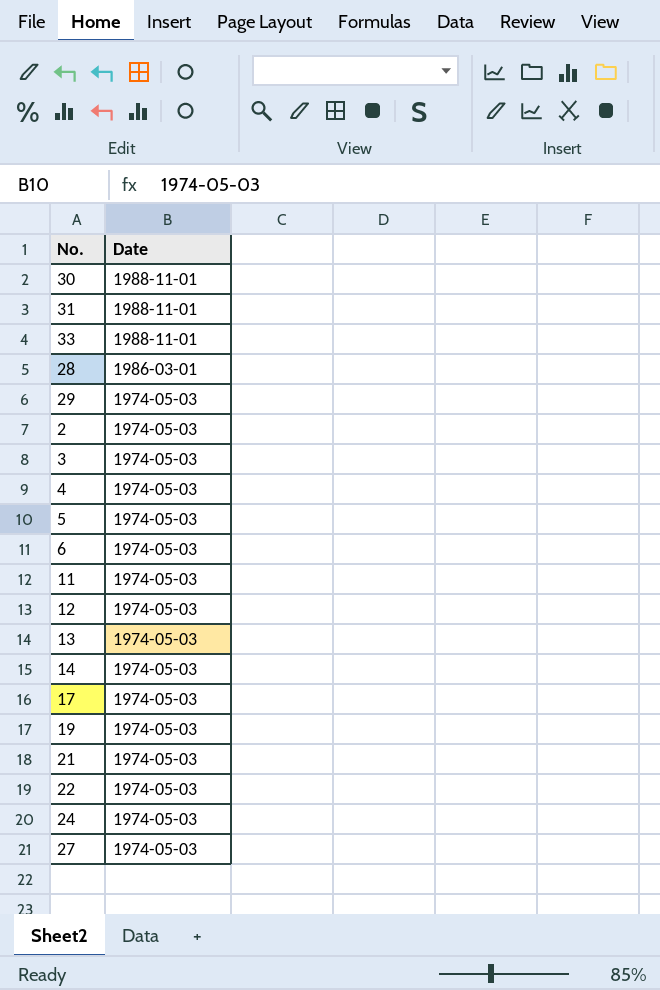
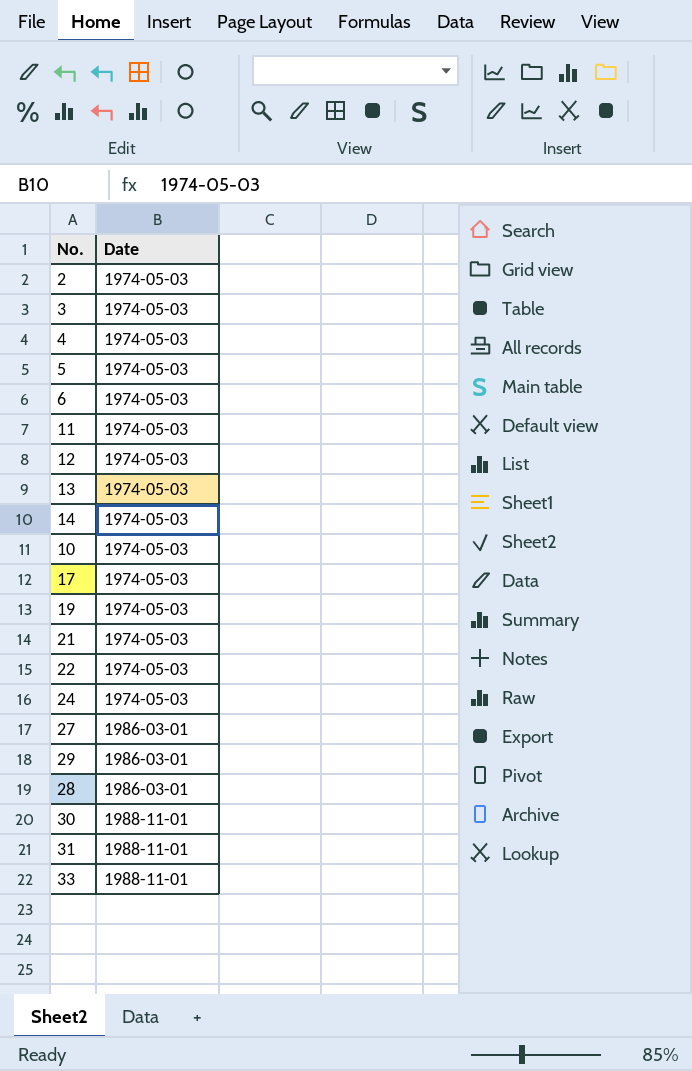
row order: Date descending -> Date ascending
row 10: none -> 1974-05-03
27 | Date: 1974-05-03 -> 1986-03-01
29 | Date: 1974-05-03 -> 1986-03-01

